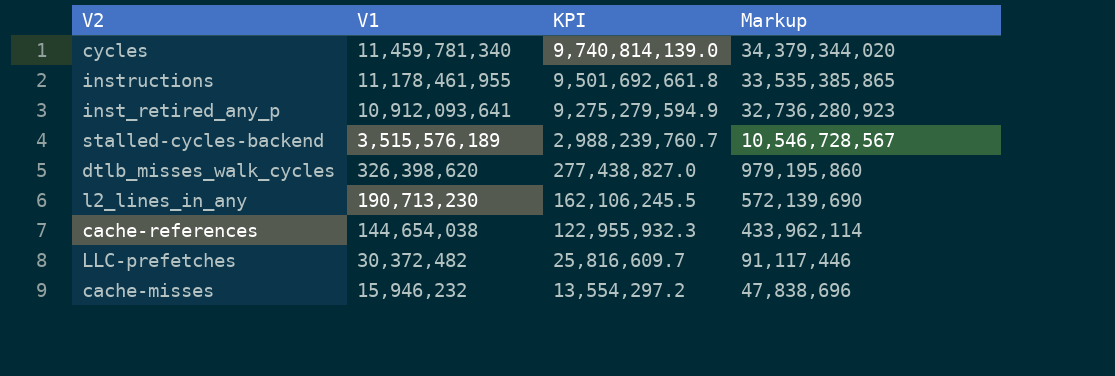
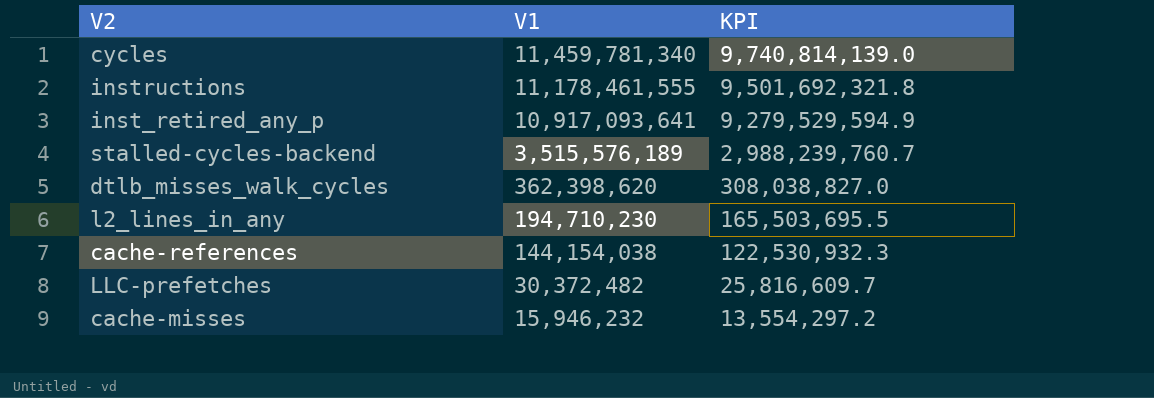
column Markup | formula: [V1] * 3 -> none
instructions | V1: 11,178,461,955 -> 11,178,461,555
instructions | KPI: 9,501,692,661.8 -> 9,501,692,321.8
inst_retired_any_p | V1: 10,912,093,641 -> 10,917,093,641
inst_retired_any_p | KPI: 9,275,279,594.9 -> 9,279,529,594.9
dtlb_misses_walk_cycles | V1: 326,398,620 -> 362,398,620
dtlb_misses_walk_cycles | KPI: 277,438,827.0 -> 308,038,827.0
l2_lines_in_any | V1: 190,713,230 -> 194,710,230
l2_lines_in_any | KPI: 162,106,245.5 -> 165,503,695.5
cache-references | V1: 144,654,038 -> 144,154,038
cache-references | KPI: 122,955,932.3 -> 122,530,932.3

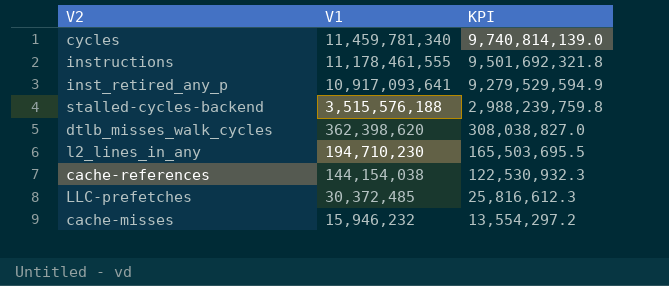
stalled-cycles-backend | V1: 3,515,576,189 -> 3,515,576,188
stalled-cycles-backend | KPI: 2,988,239,760.7 -> 2,988,239,759.8
LLC-prefetches | V1: 30,372,482 -> 30,372,485
LLC-prefetches | KPI: 25,816,609.7 -> 25,816,612.3

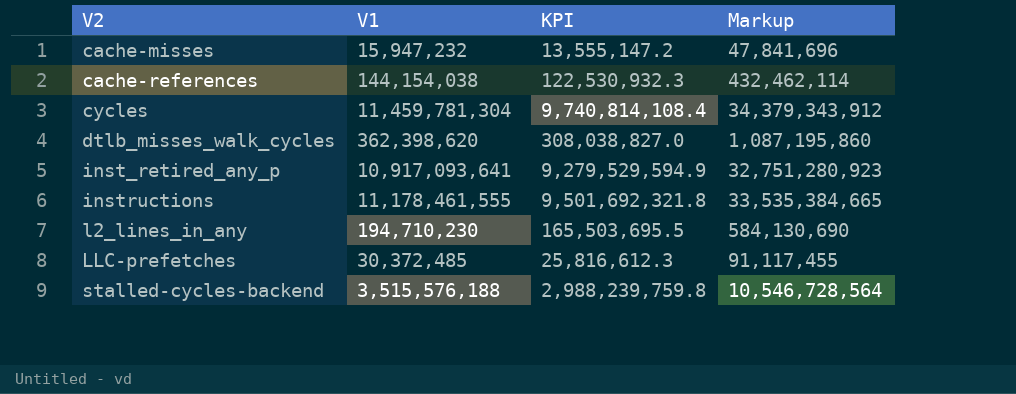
row order: V1 descending -> V2 ascending
column Markup | formula: none -> [V1] * 3
cache-misses | V1: 15,946,232 -> 15,947,232
cache-misses | KPI: 13,554,297.2 -> 13,555,147.2
cycles | V1: 11,459,781,340 -> 11,459,781,304
cycles | KPI: 9,740,814,139.0 -> 9,740,814,108.4

